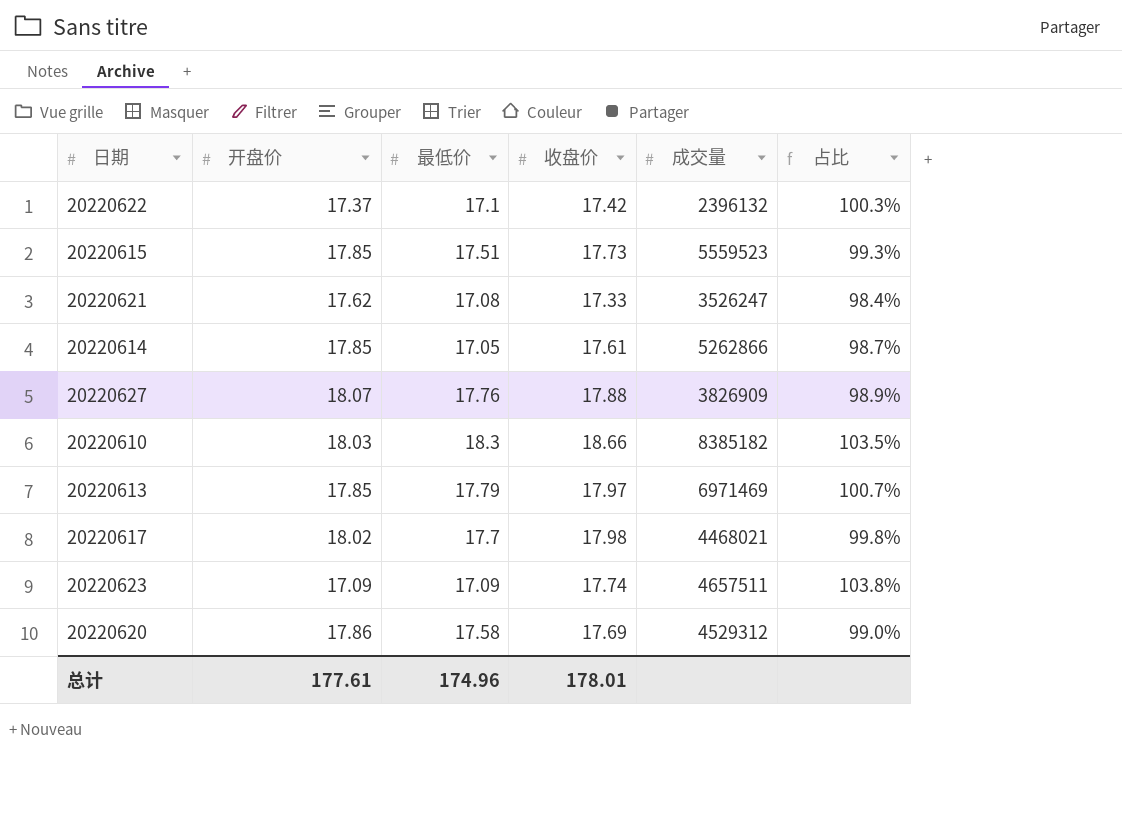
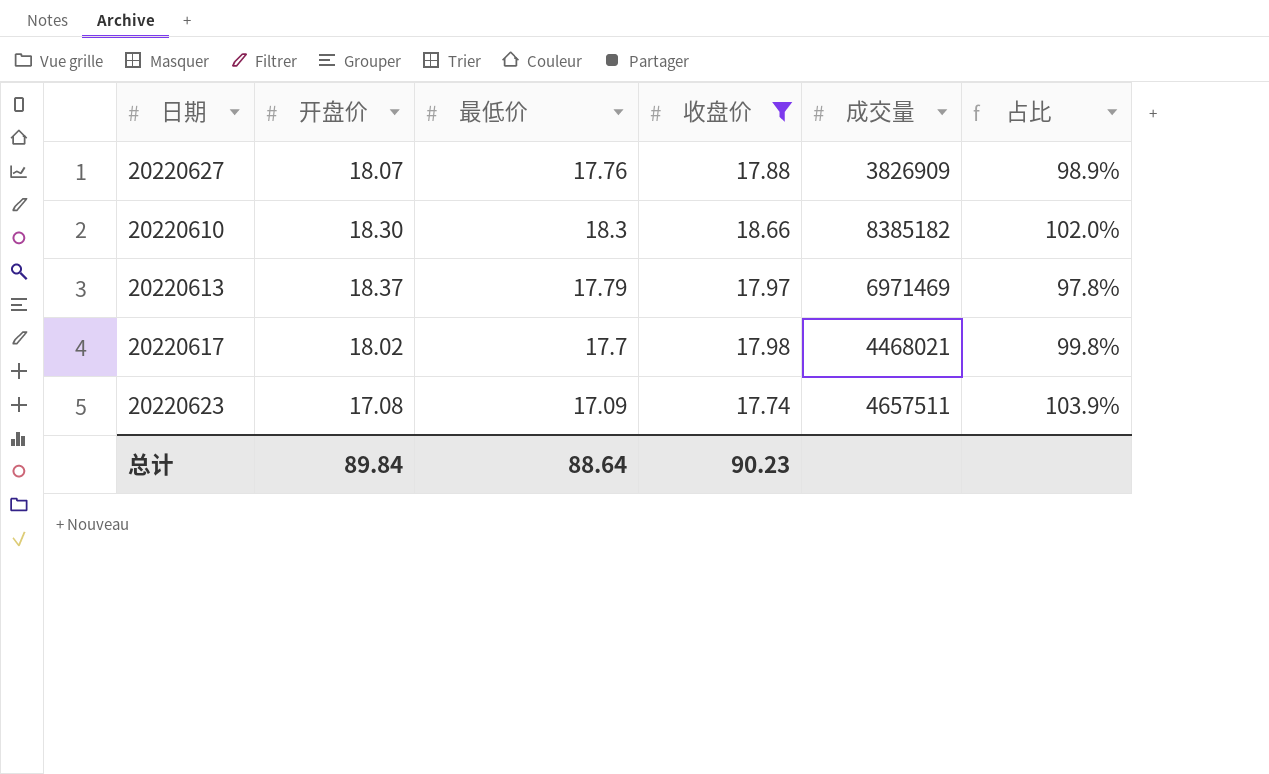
filter: none -> 收盘价 >= 17.74
20220610 | 开盘价: 18.03 -> 18.30
20220610 | 占比: 103.5% -> 102.0%
20220613 | 开盘价: 17.85 -> 18.37
20220613 | 占比: 100.7% -> 97.8%
20220623 | 开盘价: 17.09 -> 17.08
20220623 | 占比: 103.8% -> 103.9%
总计 | 开盘价: 177.61 -> 89.84
总计 | 最低价: 174.96 -> 88.64
总计 | 收盘价: 178.01 -> 90.23

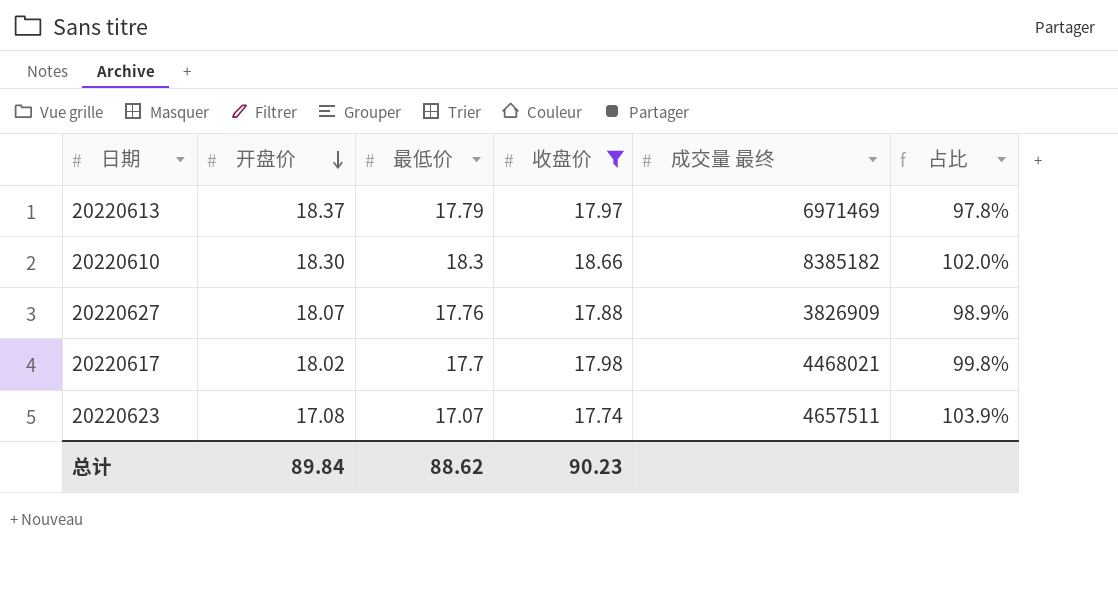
row order: none -> 开盘价 descending
column name: 成交量 -> 成交量 最终
20220623 | 最低价: 17.09 -> 17.07
总计 | 最低价: 88.64 -> 88.62

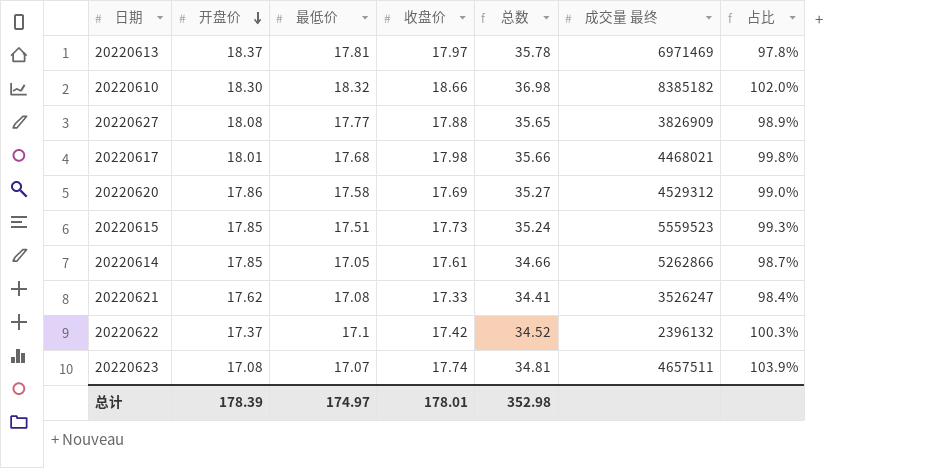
filter: 收盘价 >= 17.74 -> none
column 总数 | formula: none -> [最低价] + [收盘价]
20220613 | 最低价: 17.79 -> 17.81
20220610 | 最低价: 18.3 -> 18.32
20220627 | 开盘价: 18.07 -> 18.08
20220627 | 最低价: 17.76 -> 17.77
20220617 | 开盘价: 18.02 -> 18.01
20220617 | 最低价: 17.7 -> 17.68
总计 | 开盘价: 89.84 -> 178.39
总计 | 最低价: 88.62 -> 174.97
总计 | 收盘价: 90.23 -> 178.01

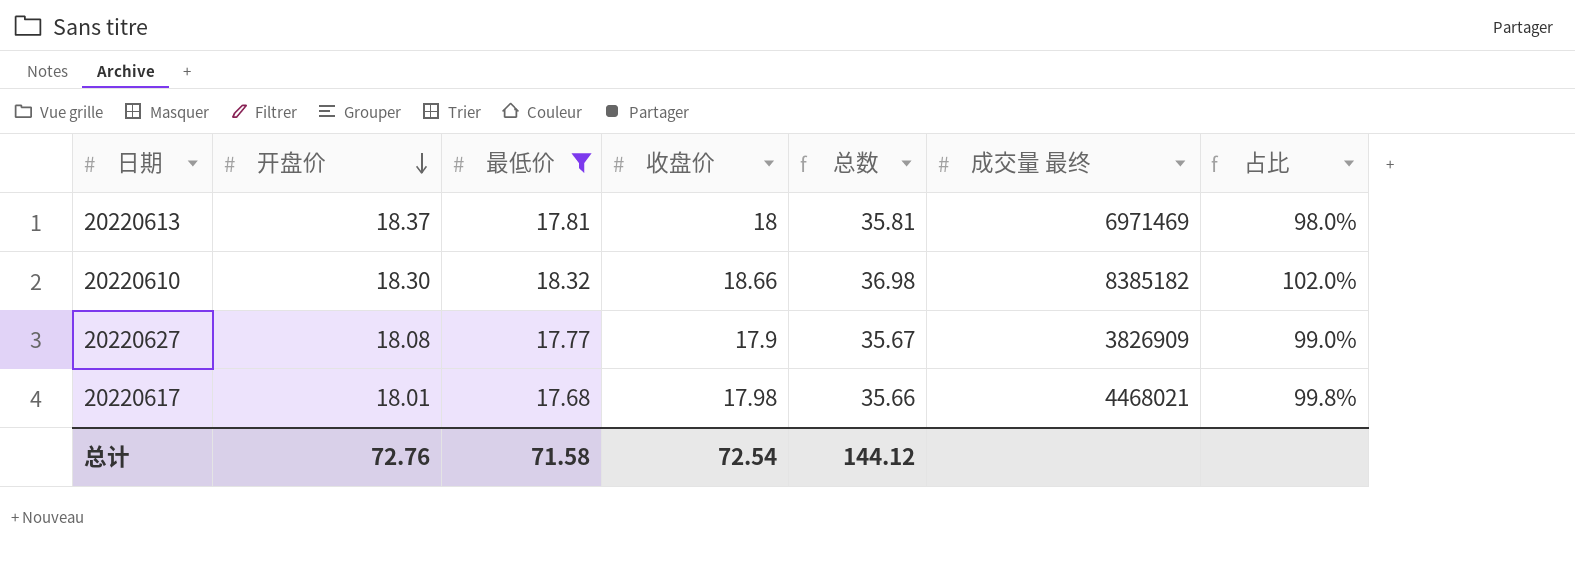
filter: none -> 最低价 >= 17.68
20220613 | 收盘价: 17.97 -> 18
20220613 | 总数: 35.78 -> 35.81
20220613 | 占比: 97.8% -> 98.0%
20220627 | 收盘价: 17.88 -> 17.9
20220627 | 总数: 35.65 -> 35.67
20220627 | 占比: 98.9% -> 99.0%
总计 | 开盘价: 178.39 -> 72.76
总计 | 最低价: 174.97 -> 71.58
总计 | 收盘价: 178.01 -> 72.54
总计 | 总数: 352.98 -> 144.12

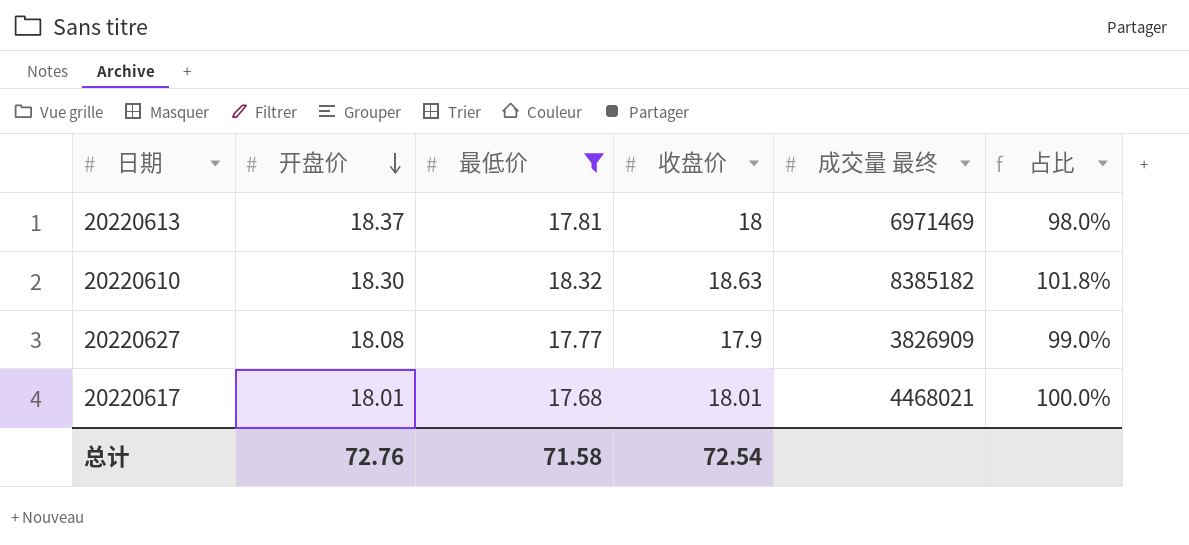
column 总数 | formula: [最低价] + [收盘价] -> none
20220610 | 收盘价: 18.66 -> 18.63
20220610 | 占比: 102.0% -> 101.8%
20220617 | 收盘价: 17.98 -> 18.01
20220617 | 占比: 99.8% -> 100.0%

